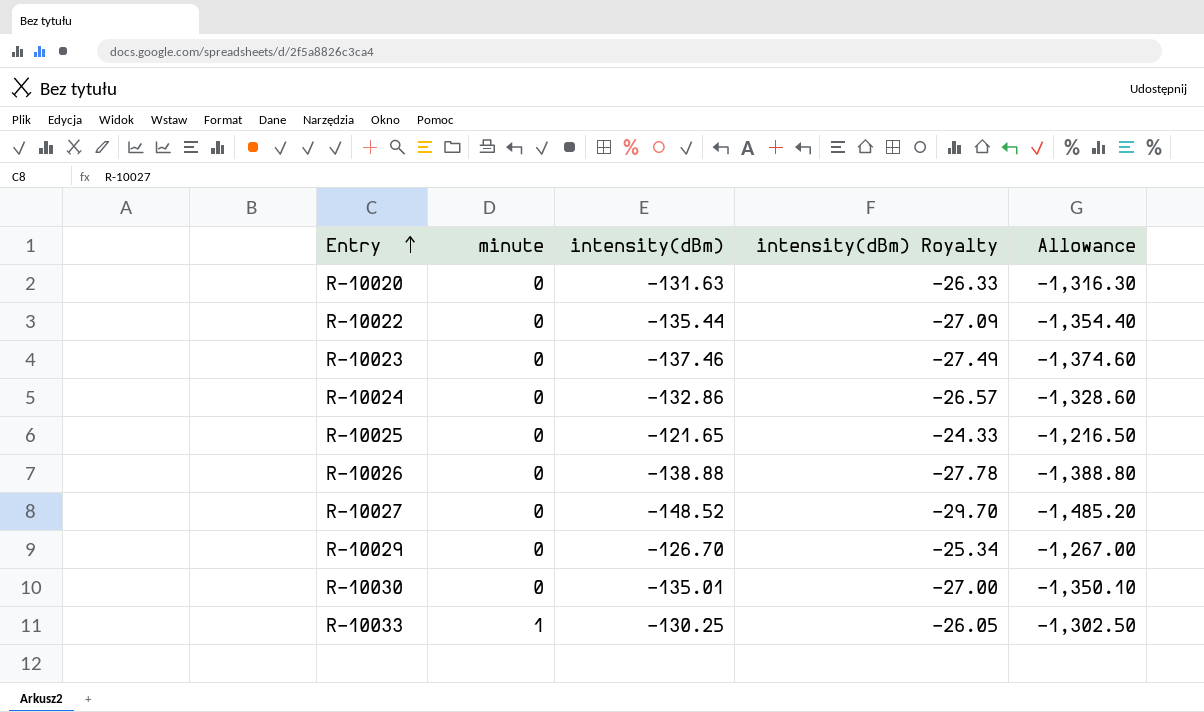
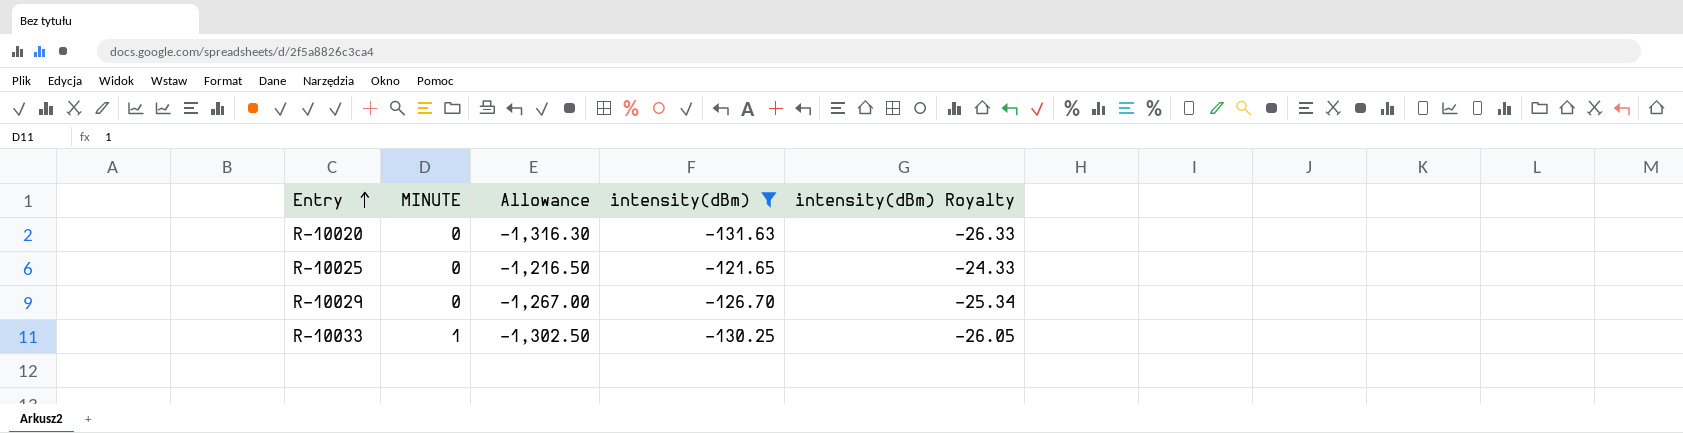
filter: none -> intensity(dBm) >= -131.63
column name: minute -> MINUTE
column Allowance | position: 5 -> 3

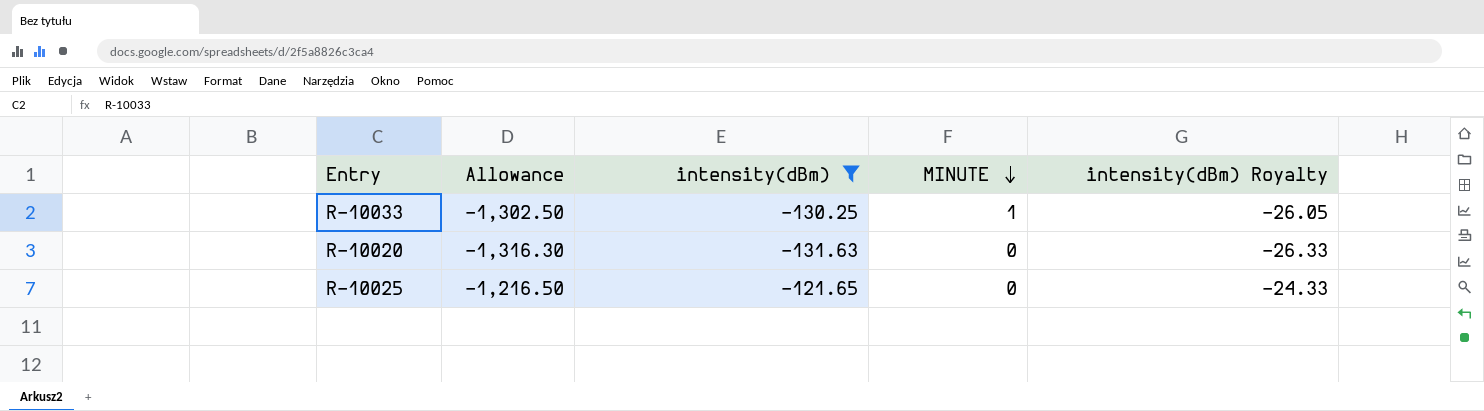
row order: Entry ascending -> MINUTE descending
column MINUTE | position: 2 -> 4
row R-10029: 0 | -1,267.00 | -126.70 | -25.34 -> none

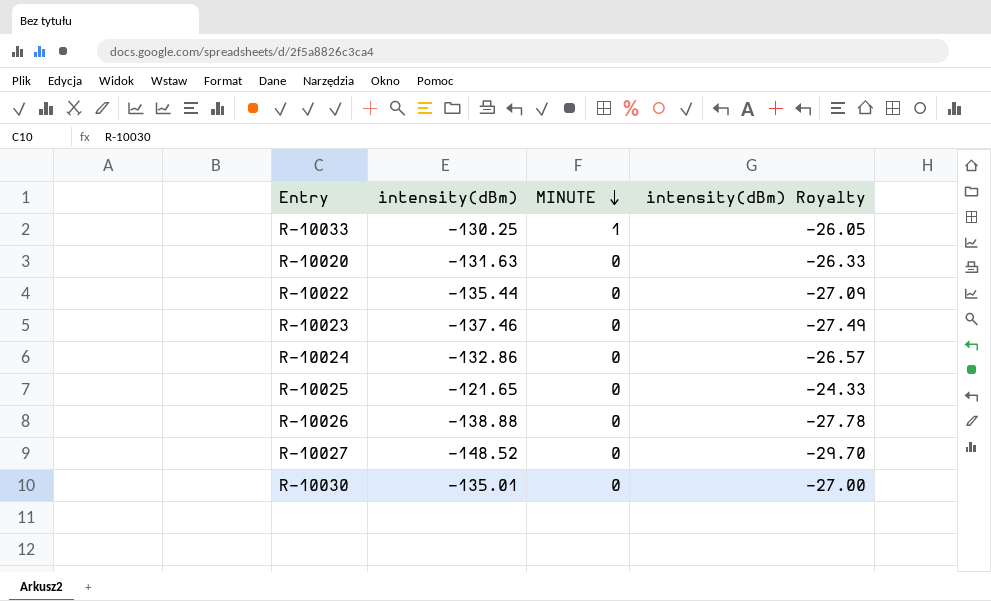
filter: intensity(dBm) >= -131.63 -> none
column Allowance | formula: [intensity(dBm)] * 10 -> none

